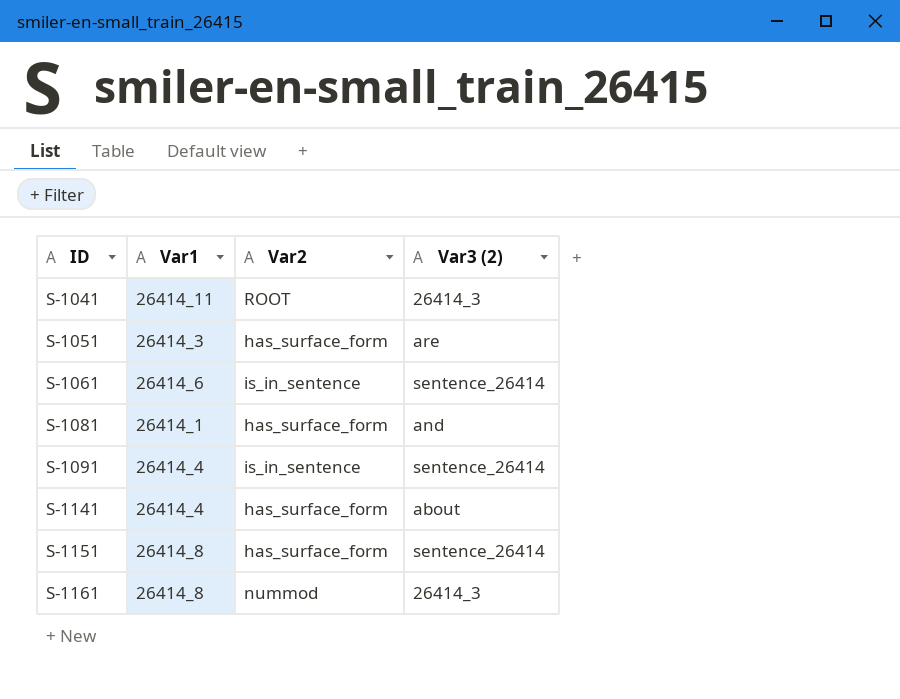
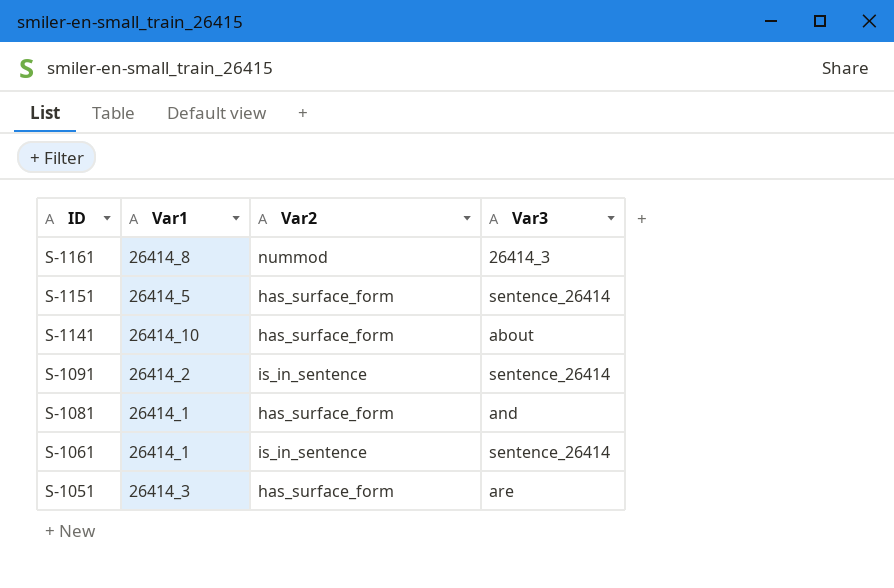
row order: ID ascending -> ID descending
column name: Var3 (2) -> Var3
row S-1041: 26414_11 | ROOT | 26414_3 -> none
S-1151 | Var1: 26414_8 -> 26414_5
S-1141 | Var1: 26414_4 -> 26414_10
S-1091 | Var1: 26414_4 -> 26414_2
S-1061 | Var1: 26414_6 -> 26414_1

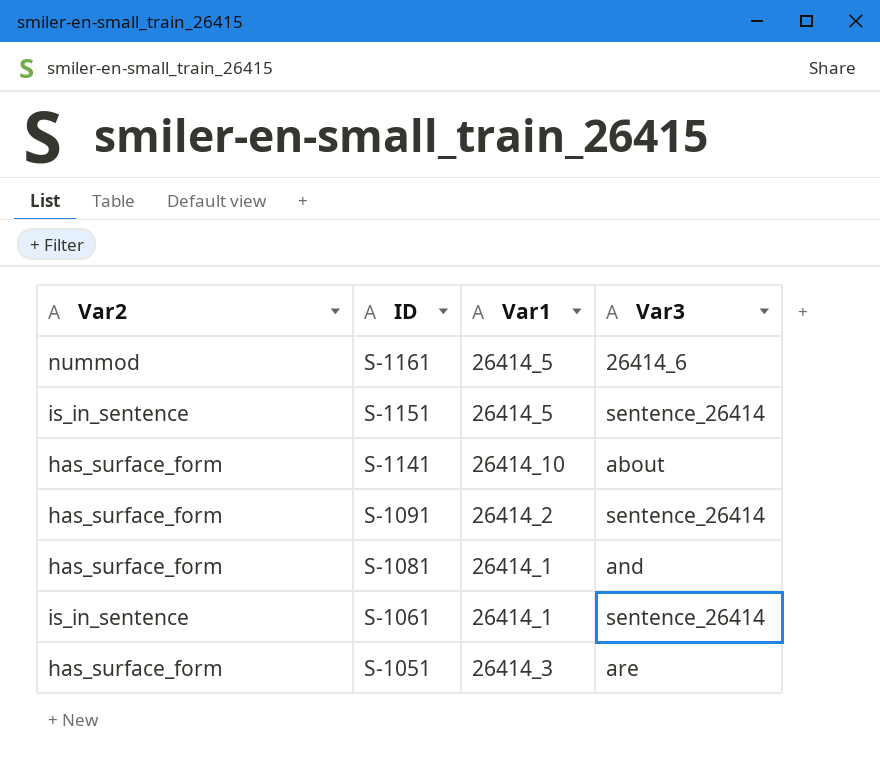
column Var2 | position: 3 -> 1
S-1161 | Var1: 26414_8 -> 26414_5
S-1161 | Var3: 26414_3 -> 26414_6
S-1151 | Var2: has_surface_form -> is_in_sentence
S-1091 | Var2: is_in_sentence -> has_surface_form

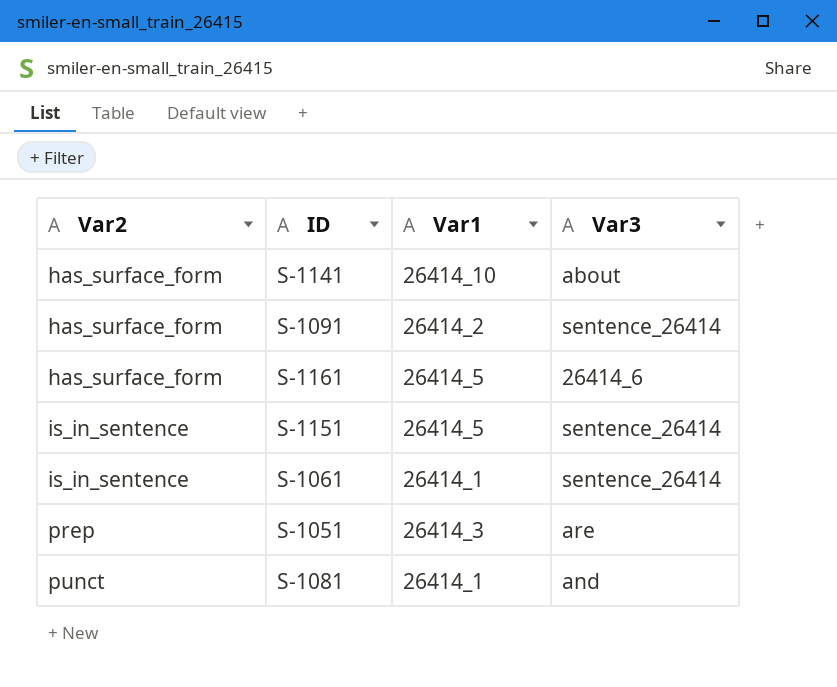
row order: ID descending -> Var2 ascending
S-1161 | Var2: nummod -> has_surface_form
S-1051 | Var2: has_surface_form -> prep
S-1081 | Var2: has_surface_form -> punct

